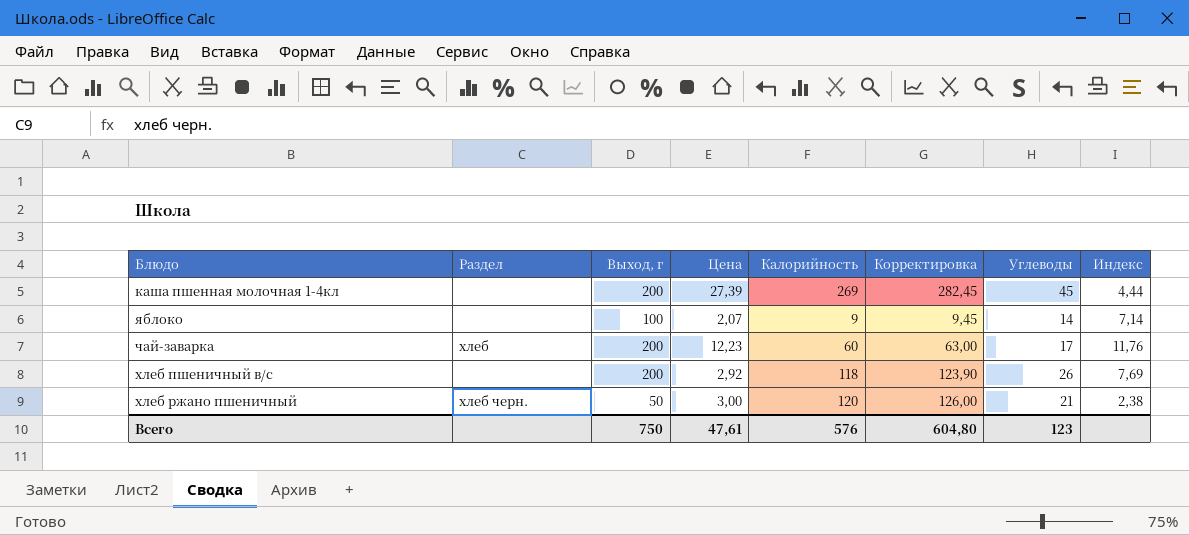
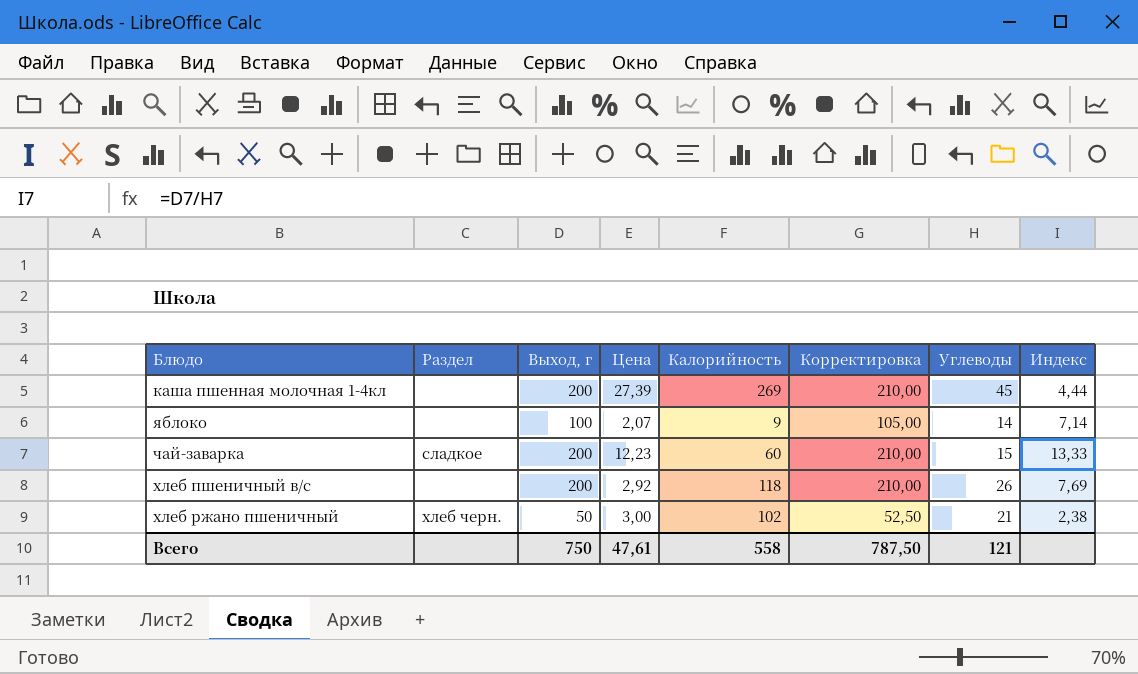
column Корректировка | formula: [Калорийность] * 1,05 -> [Выход, г] * 1,05
чай-заварка | Раздел: хлеб -> сладкое
чай-заварка | Углеводы: 17 -> 15
чай-заварка | Индекс: 11,76 -> 13,33
хлеб ржано пшеничный | Калорийность: 120 -> 102
Всего | Калорийность: 576 -> 558
Всего | Корректировка: 604,80 -> 787,50
Всего | Углеводы: 123 -> 121

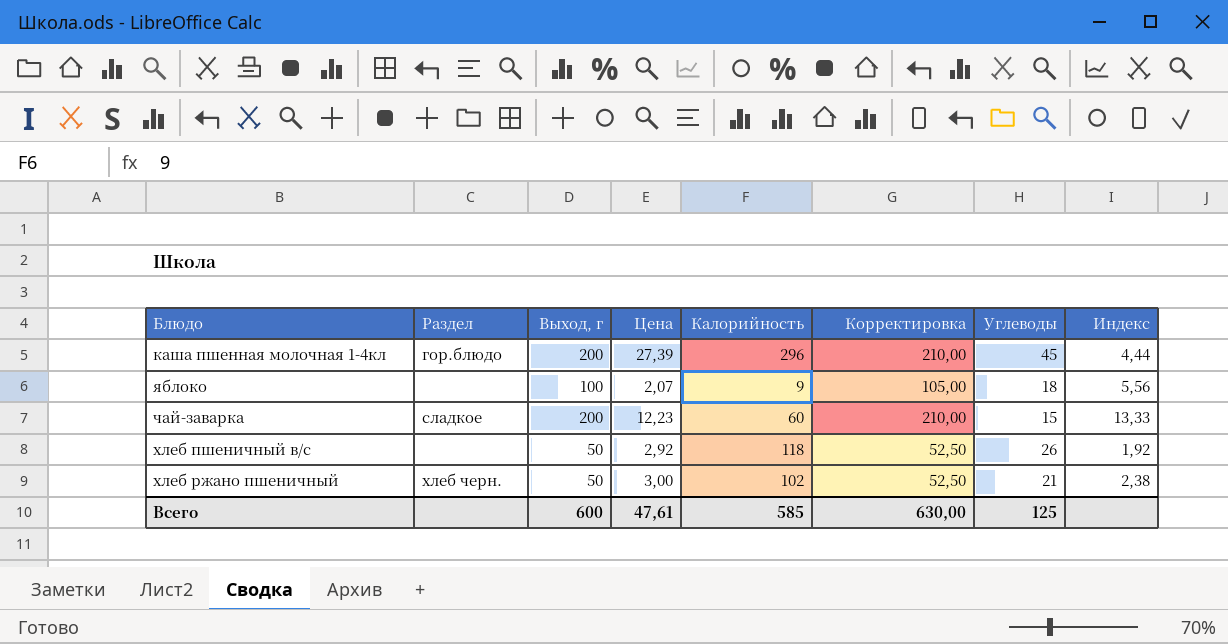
каша пшенная молочная 1-4кл | Раздел: none -> гор.блюдо
каша пшенная молочная 1-4кл | Калорийность: 269 -> 296
яблоко | Углеводы: 14 -> 18
яблоко | Индекс: 7,14 -> 5,56
хлеб пшеничный в/с | Выход, г: 200 -> 50
хлеб пшеничный в/с | Корректировка: 210,00 -> 52,50
хлеб пшеничный в/с | Индекс: 7,69 -> 1,92
Всего | Выход, г: 750 -> 600
Всего | Калорийность: 558 -> 585
Всего | Корректировка: 787,50 -> 630,00
Всего | Углеводы: 121 -> 125

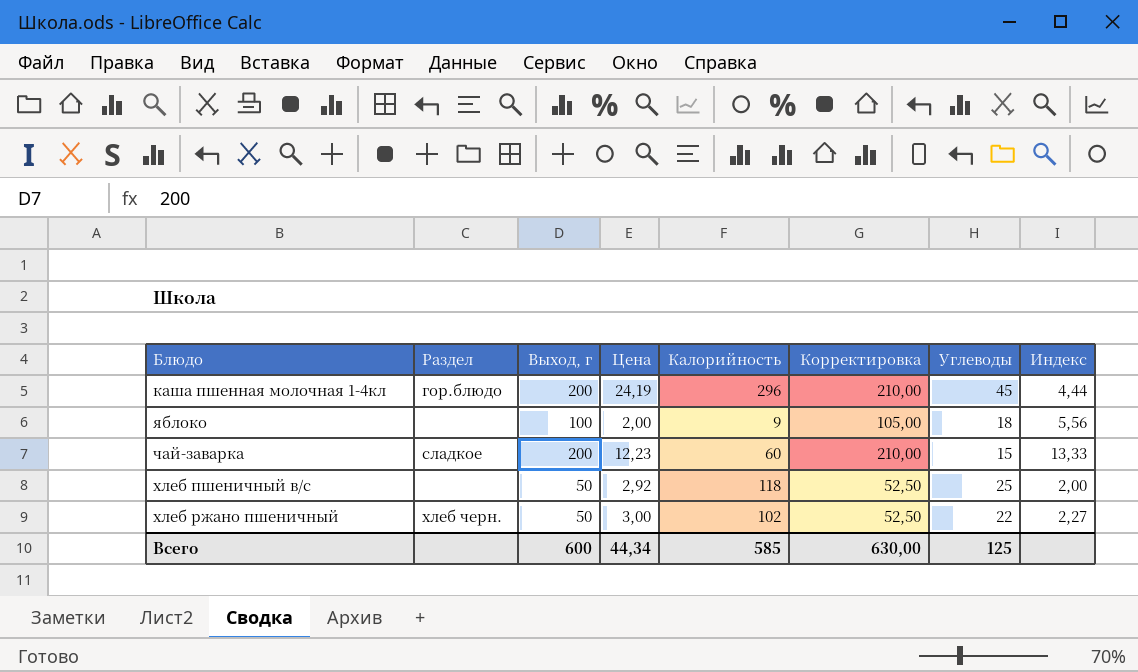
каша пшенная молочная 1-4кл | Цена: 27,39 -> 24,19
яблоко | Цена: 2,07 -> 2,00
хлеб пшеничный в/с | Углеводы: 26 -> 25
хлеб пшеничный в/с | Индекс: 1,92 -> 2,00
хлеб ржано пшеничный | Углеводы: 21 -> 22
хлеб ржано пшеничный | Индекс: 2,38 -> 2,27
Всего | Цена: 47,61 -> 44,34

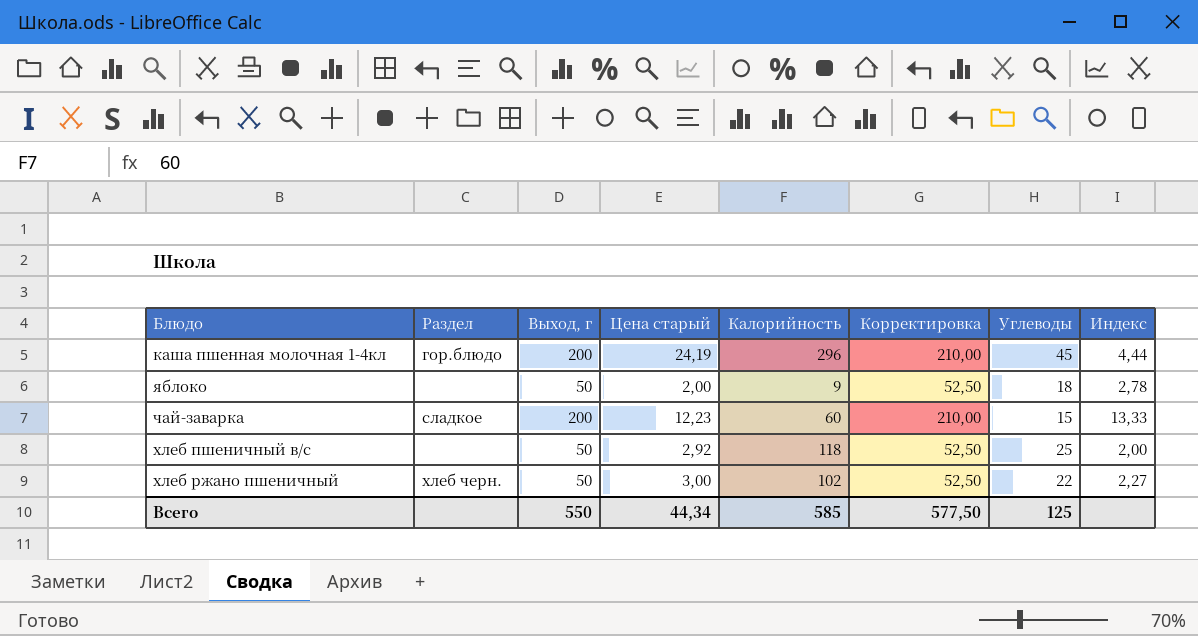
column name: Цена -> Цена старый
яблоко | Выход, г: 100 -> 50
яблоко | Корректировка: 105,00 -> 52,50
яблоко | Индекс: 5,56 -> 2,78
Всего | Выход, г: 600 -> 550
Всего | Корректировка: 630,00 -> 577,50

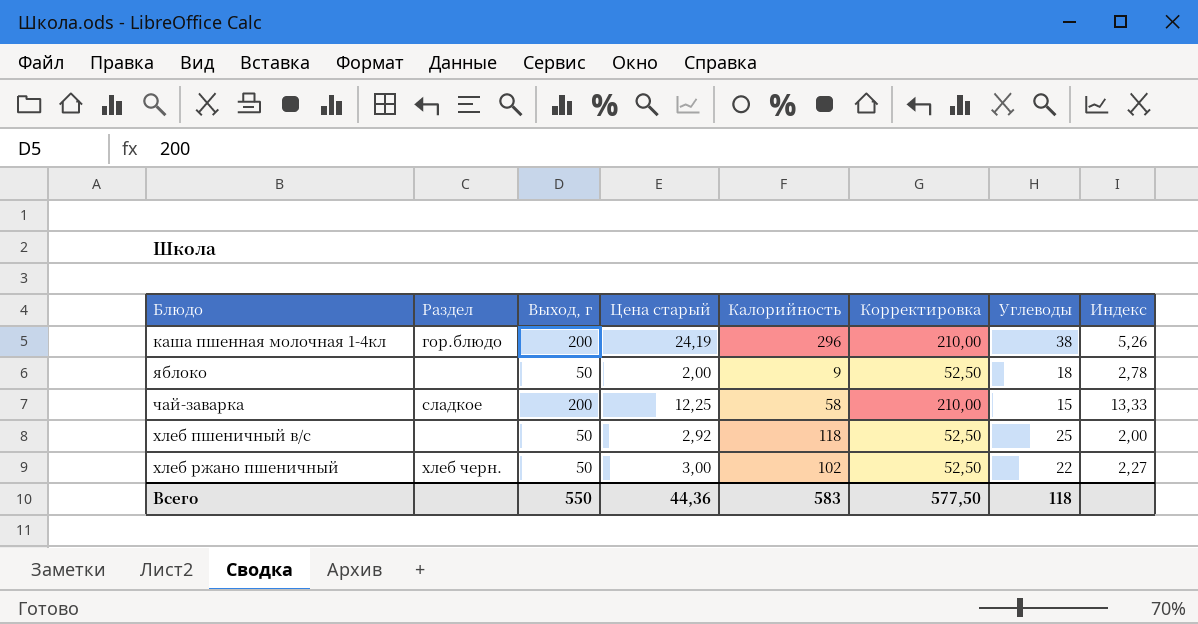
каша пшенная молочная 1-4кл | Углеводы: 45 -> 38
каша пшенная молочная 1-4кл | Индекс: 4,44 -> 5,26
чай-заварка | Цена старый: 12,23 -> 12,25
чай-заварка | Калорийность: 60 -> 58
Всего | Цена старый: 44,34 -> 44,36
Всего | Калорийность: 585 -> 583
Всего | Углеводы: 125 -> 118

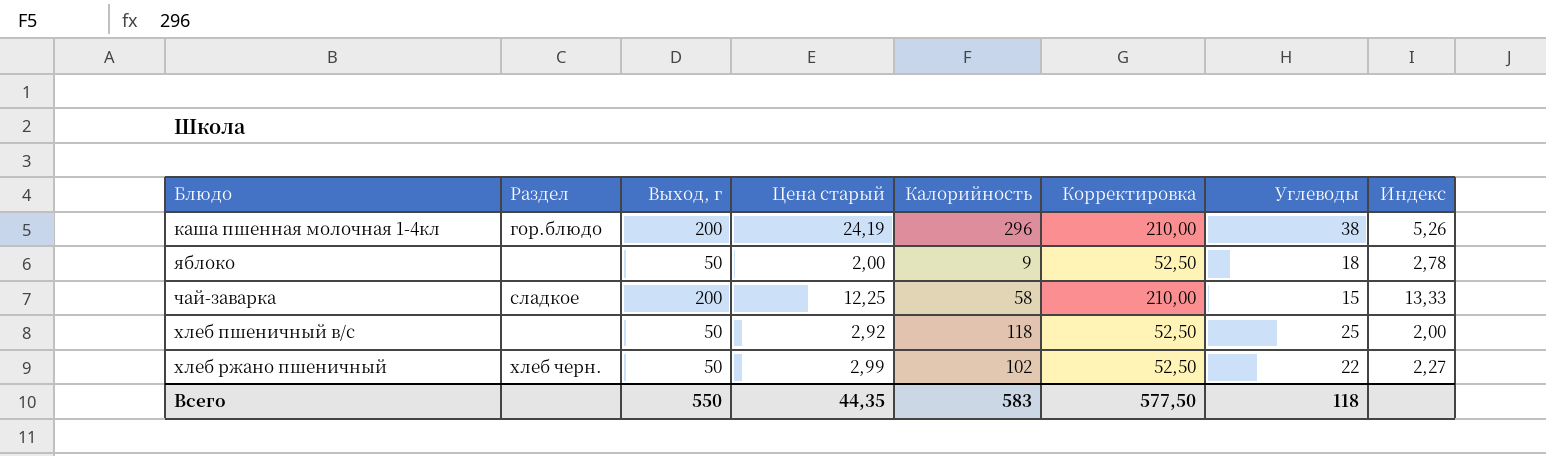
хлеб ржано пшеничный | Цена старый: 3,00 -> 2,99
Всего | Цена старый: 44,36 -> 44,35

